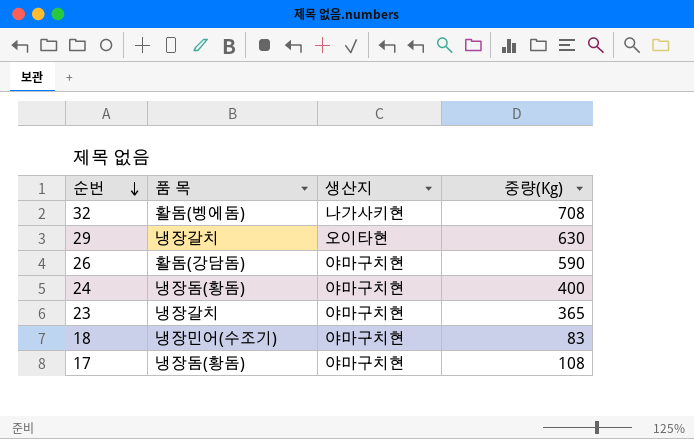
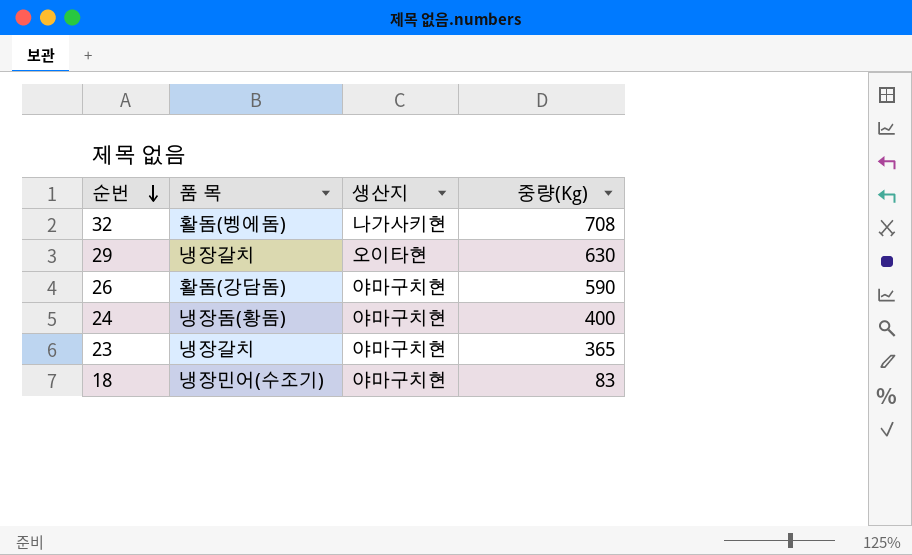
row 17: 냉장돔(황돔) | 야마구치현 | 108 -> none

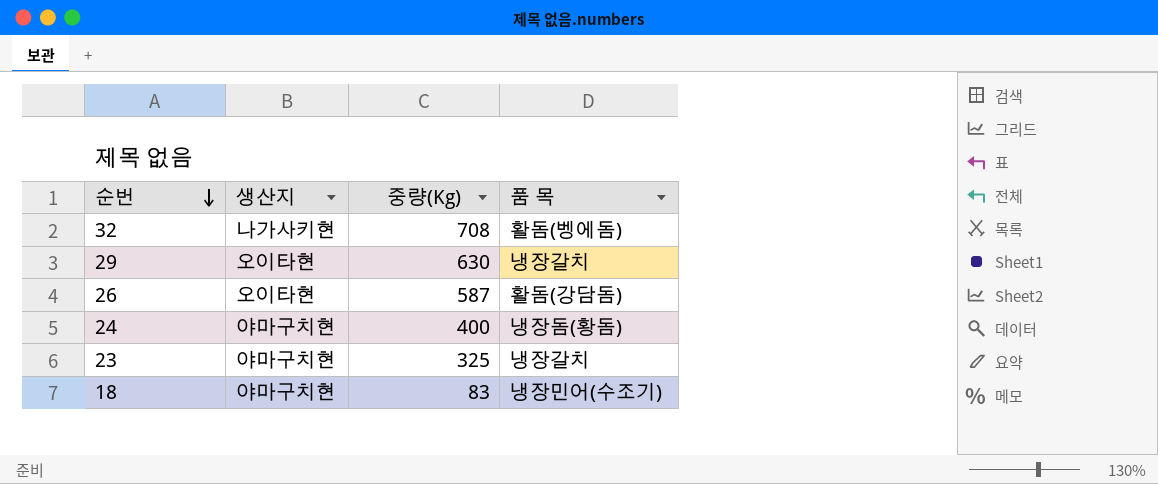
column 품 목 | position: 2 -> 4
26 | 생산지: 야마구치현 -> 오이타현
26 | 중량(Kg): 590 -> 587
23 | 중량(Kg): 365 -> 325

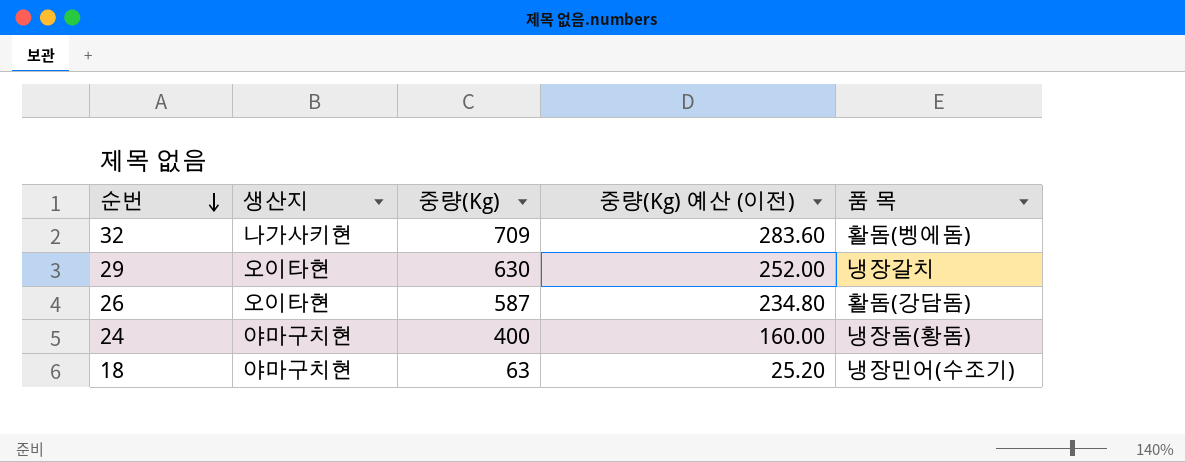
column 중량(Kg) 예산 (이전) | formula: none -> [중량(Kg)] * 0.4
row 23: 야마구치현 | 325 | 냉장갈치 -> none
32 | 중량(Kg): 708 -> 709
18 | 중량(Kg): 83 -> 63

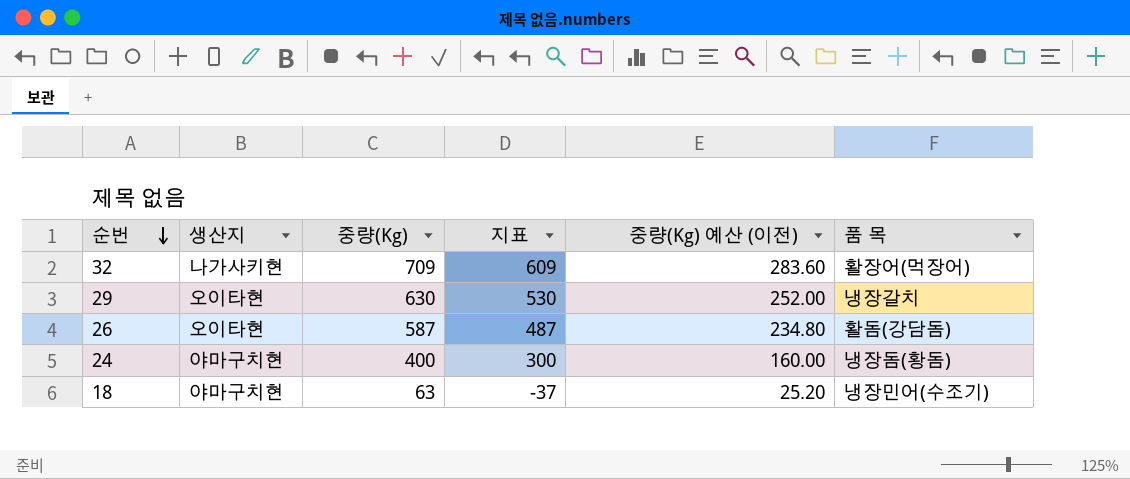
column 지표 | formula: none -> [중량(Kg)] - 100
32 | 품 목: 활돔(벵에돔) -> 활장어(먹장어)

